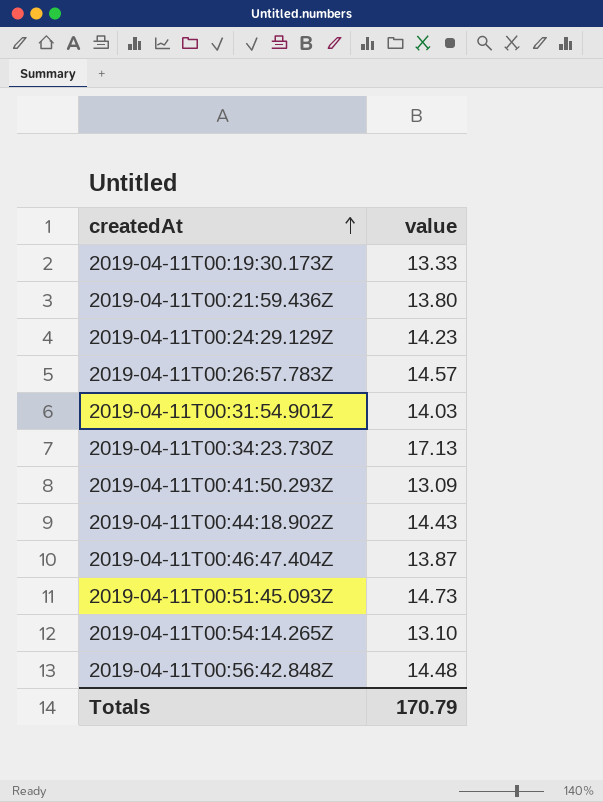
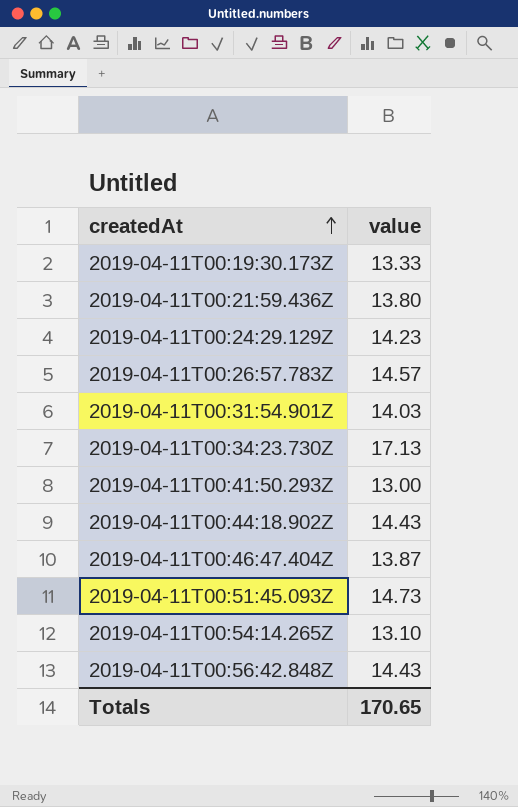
2019-04-11T00:41:50.293Z | value: 13.09 -> 13.00
2019-04-11T00:56:42.848Z | value: 14.48 -> 14.43
Totals | value: 170.79 -> 170.65

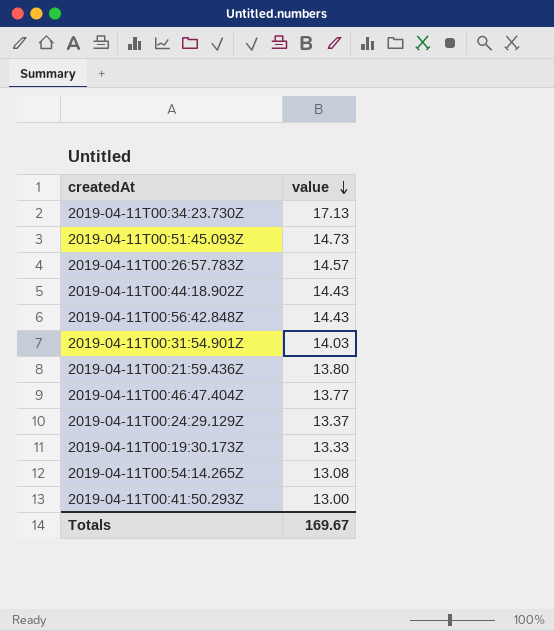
row order: createdAt ascending -> value descending
2019-04-11T00:46:47.404Z | value: 13.87 -> 13.77
2019-04-11T00:24:29.129Z | value: 14.23 -> 13.37
2019-04-11T00:54:14.265Z | value: 13.10 -> 13.08
Totals | value: 170.65 -> 169.67

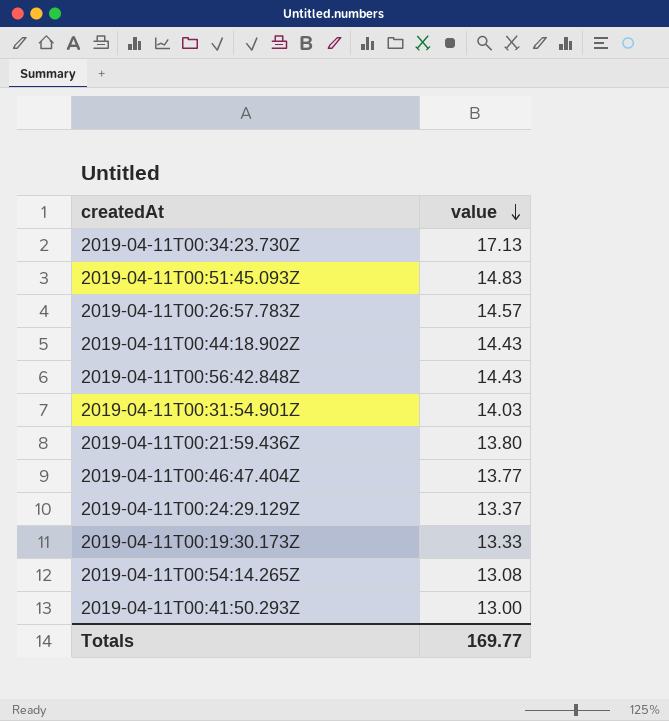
2019-04-11T00:51:45.093Z | value: 14.73 -> 14.83
Totals | value: 169.67 -> 169.77

